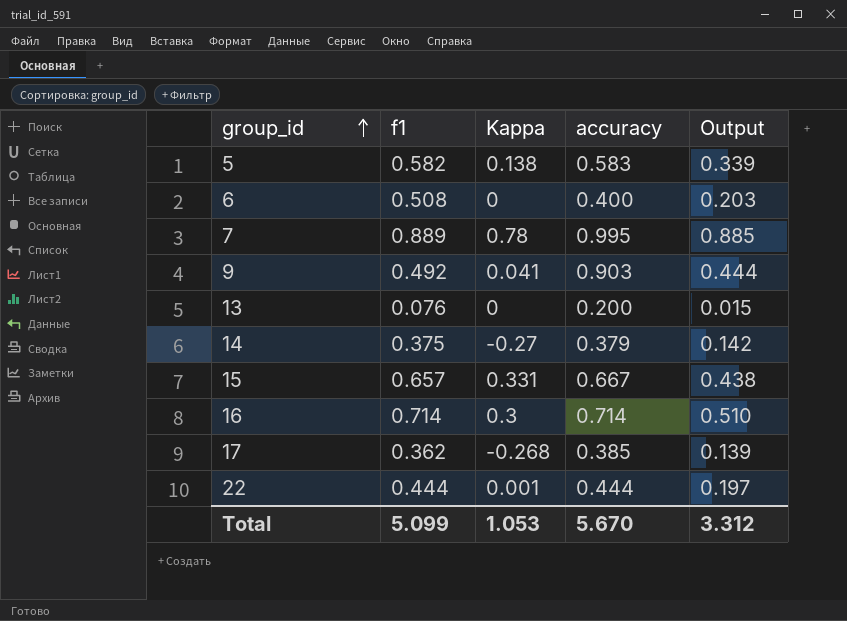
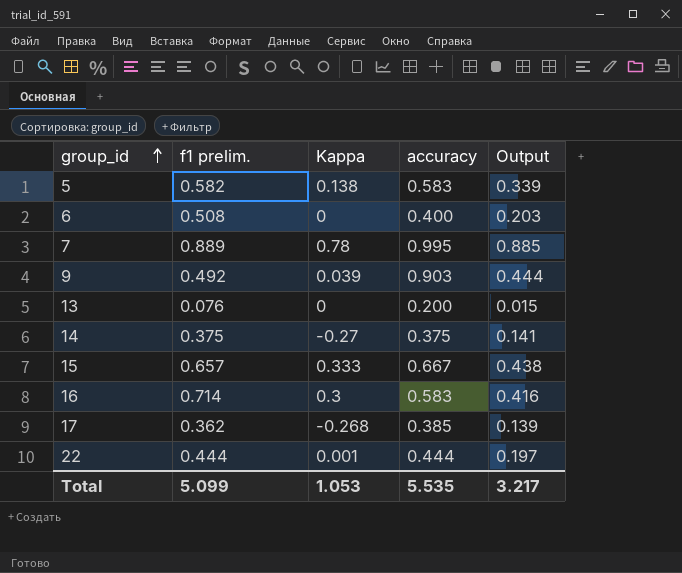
column name: f1 -> f1 prelim.
9 | Kappa: 0.041 -> 0.039
14 | accuracy: 0.379 -> 0.375
14 | Output: 0.142 -> 0.141
15 | Kappa: 0.331 -> 0.333
16 | accuracy: 0.714 -> 0.583
16 | Output: 0.510 -> 0.416
Total | accuracy: 5.670 -> 5.535
Total | Output: 3.312 -> 3.217

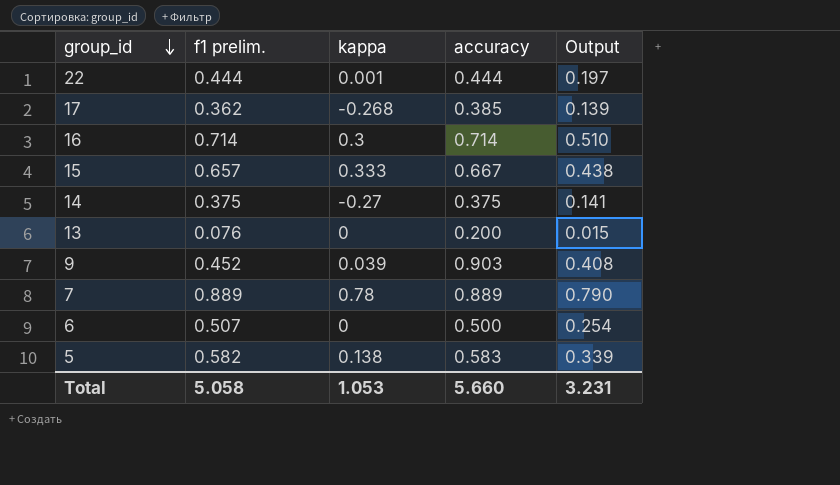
row order: group_id ascending -> group_id descending
column name: Kappa -> kappa
16 | accuracy: 0.583 -> 0.714
16 | Output: 0.416 -> 0.510
9 | f1 prelim.: 0.492 -> 0.452
9 | Output: 0.444 -> 0.408
7 | accuracy: 0.995 -> 0.889
7 | Output: 0.885 -> 0.790
6 | f1 prelim.: 0.508 -> 0.507
6 | accuracy: 0.400 -> 0.500
6 | Output: 0.203 -> 0.254
Total | f1 prelim.: 5.099 -> 5.058
Total | accuracy: 5.535 -> 5.660
Total | Output: 3.217 -> 3.231

